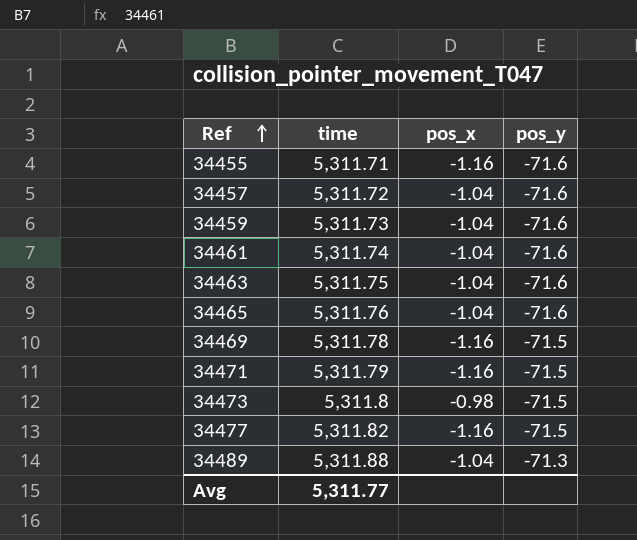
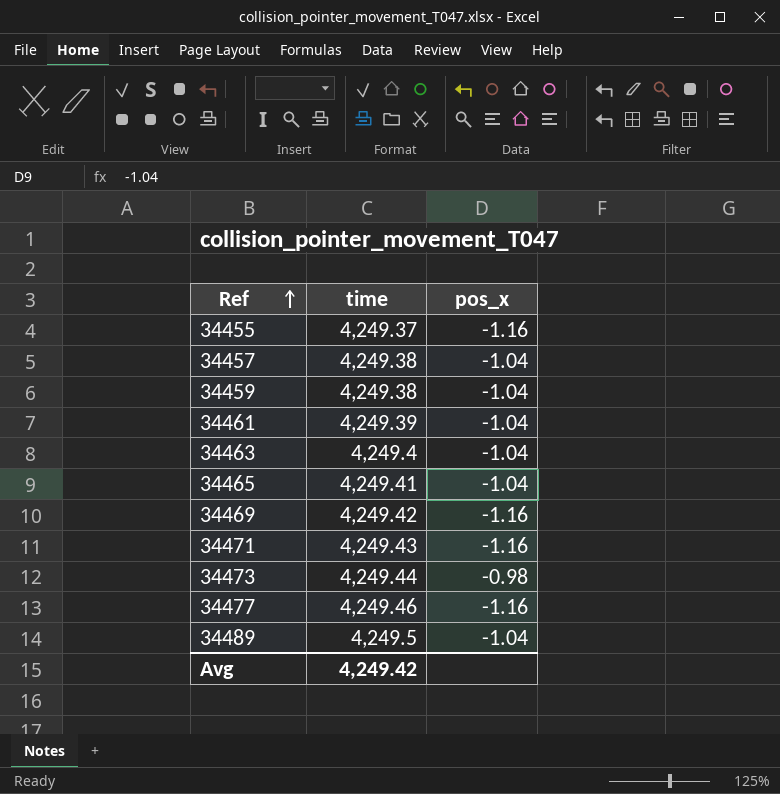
column pos_y | position: 4 -> none
34455 | time: 5,311.71 -> 4,249.37
34457 | time: 5,311.72 -> 4,249.38
34459 | time: 5,311.73 -> 4,249.38
34461 | time: 5,311.74 -> 4,249.39
34463 | time: 5,311.75 -> 4,249.4
34465 | time: 5,311.76 -> 4,249.41
34469 | time: 5,311.78 -> 4,249.42
34471 | time: 5,311.79 -> 4,249.43
34473 | time: 5,311.8 -> 4,249.44
34477 | time: 5,311.82 -> 4,249.46
34489 | time: 5,311.88 -> 4,249.5
Avg | time: 5,311.77 -> 4,249.42

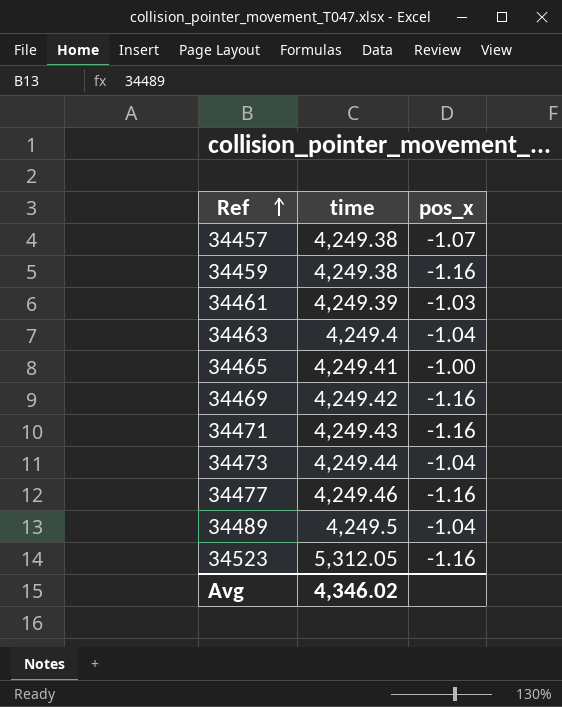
row 34455: 4,249.37 | -1.16 -> none
34457 | pos_x: -1.04 -> -1.07
34459 | pos_x: -1.04 -> -1.16
34461 | pos_x: -1.04 -> -1.03
34465 | pos_x: -1.04 -> -1.00
34473 | pos_x: -0.98 -> -1.04
row 34523: none -> 5,312.05 | -1.16
Avg | time: 4,249.42 -> 4,346.02

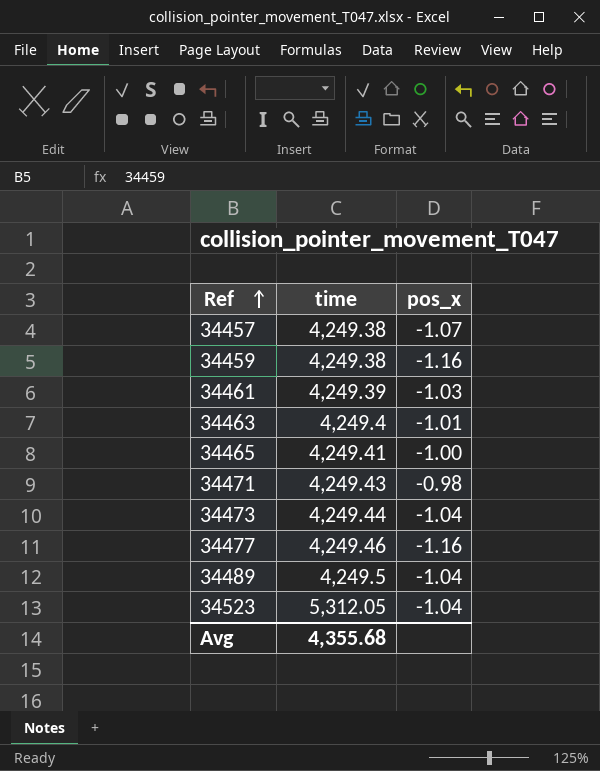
row 34469: 4,249.42 | -1.16 -> none
34463 | pos_x: -1.04 -> -1.01
34471 | pos_x: -1.16 -> -0.98
34523 | pos_x: -1.16 -> -1.04
Avg | time: 4,346.02 -> 4,355.68

